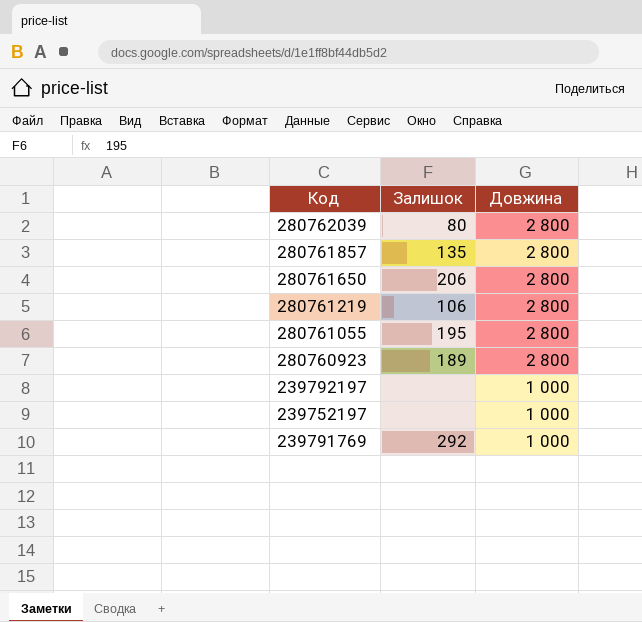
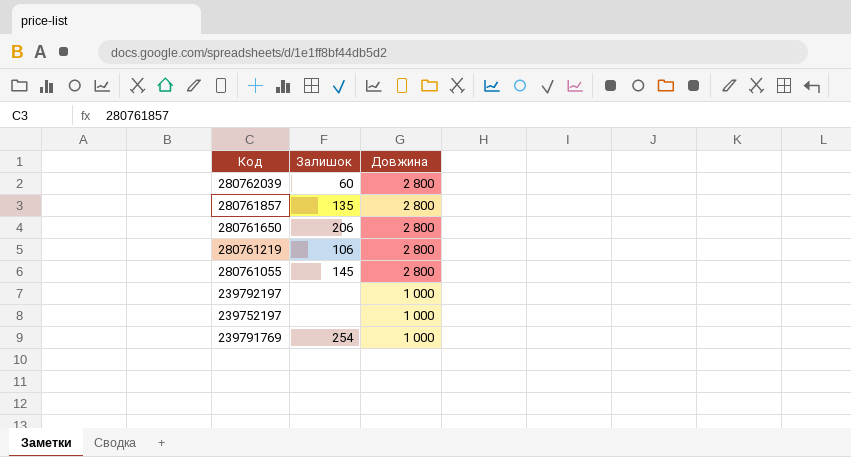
row 280760923: 189 | 2 800 -> none
280762039 | Залишок: 80 -> 60
280761055 | Залишок: 195 -> 145
239791769 | Залишок: 292 -> 254

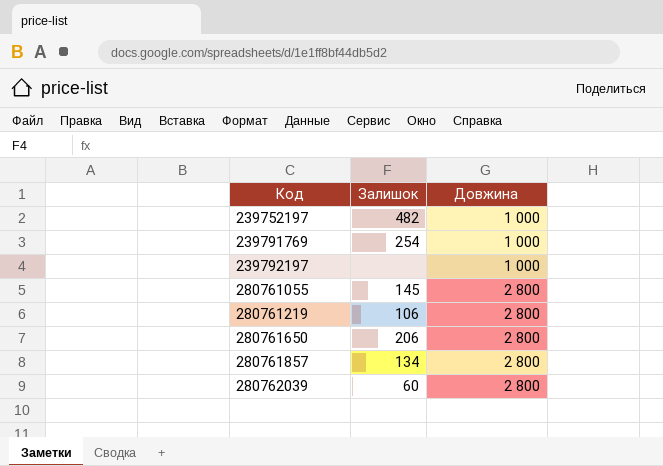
row order: Довжина descending -> Код ascending
239752197 | Залишок: none -> 482
280761857 | Залишок: 135 -> 134

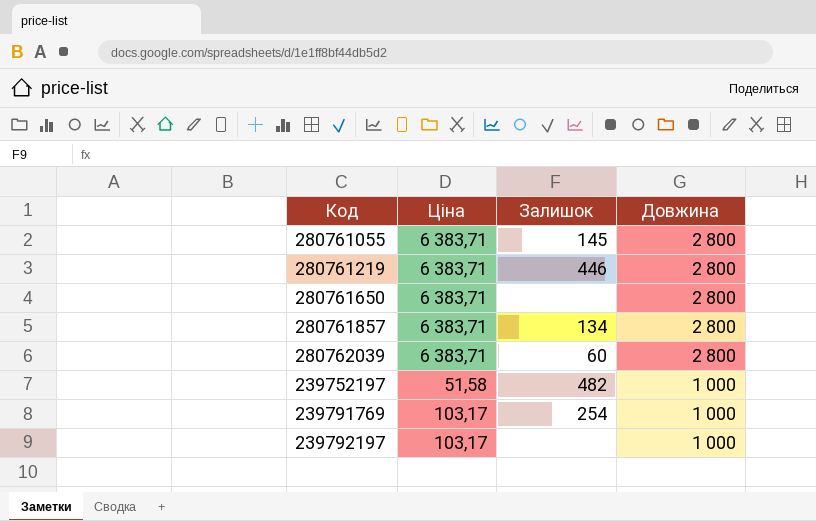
row order: Код ascending -> Довжина descending
column Ціна | position: none -> 2
280761219 | Залишок: 106 -> 446
280761650 | Залишок: 206 -> none

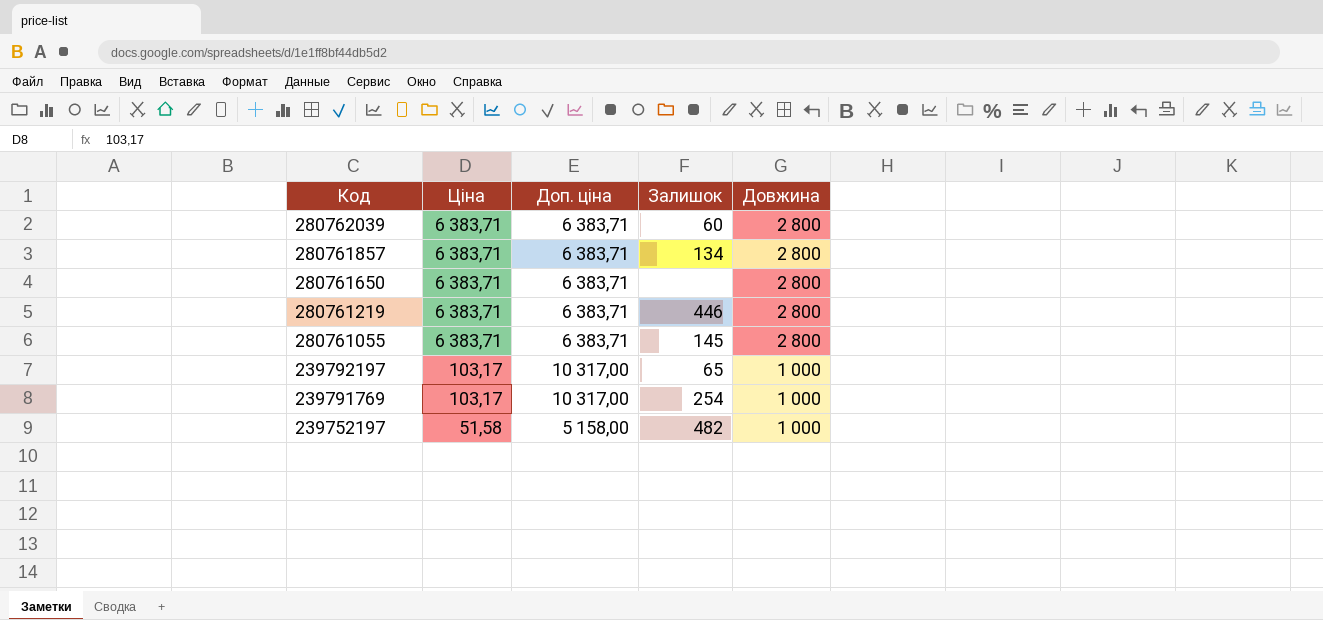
row order: Довжина descending -> Код descending
column Доп. ціна | position: none -> 3
239792197 | Залишок: none -> 65

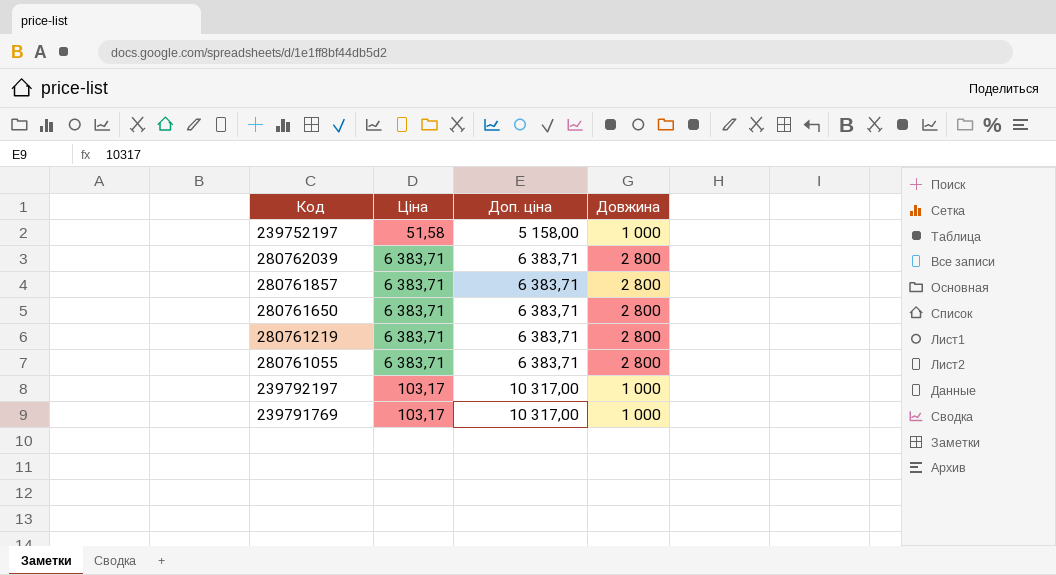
row order: Код descending -> Доп. ціна ascending
column Залишок | position: 4 -> none

